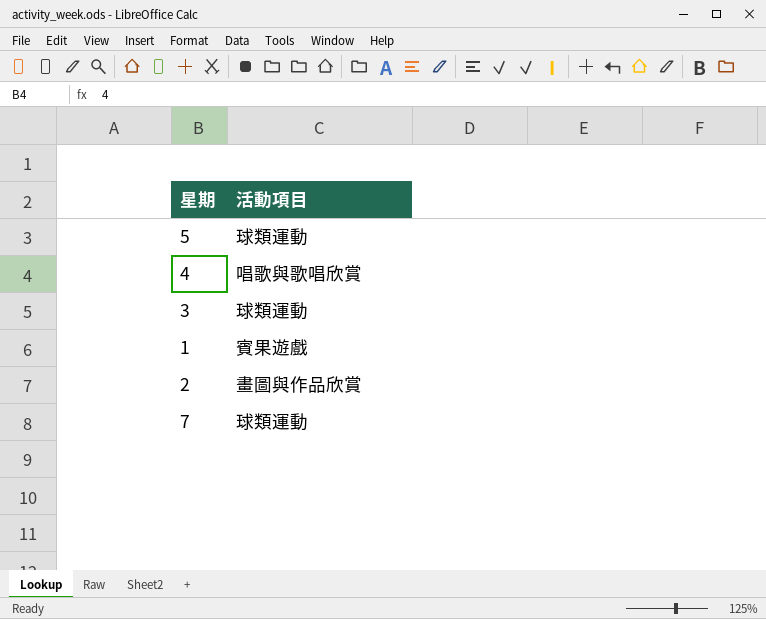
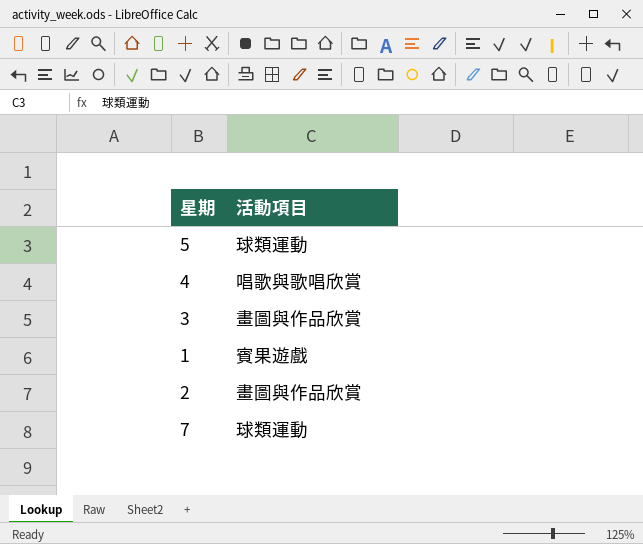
3 | 活動項目: 球類運動 -> 畫圖與作品欣賞

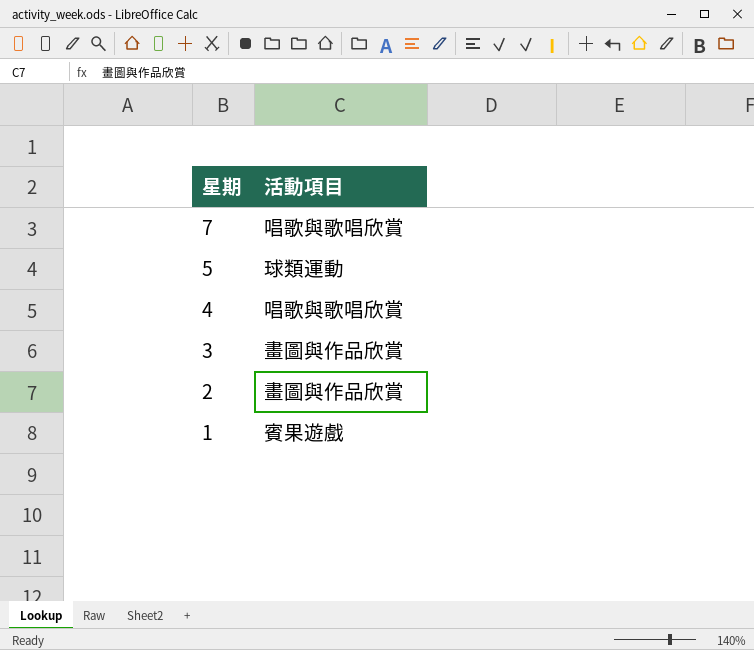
row order: none -> 星期 descending
7 | 活動項目: 球類運動 -> 唱歌與歌唱欣賞

